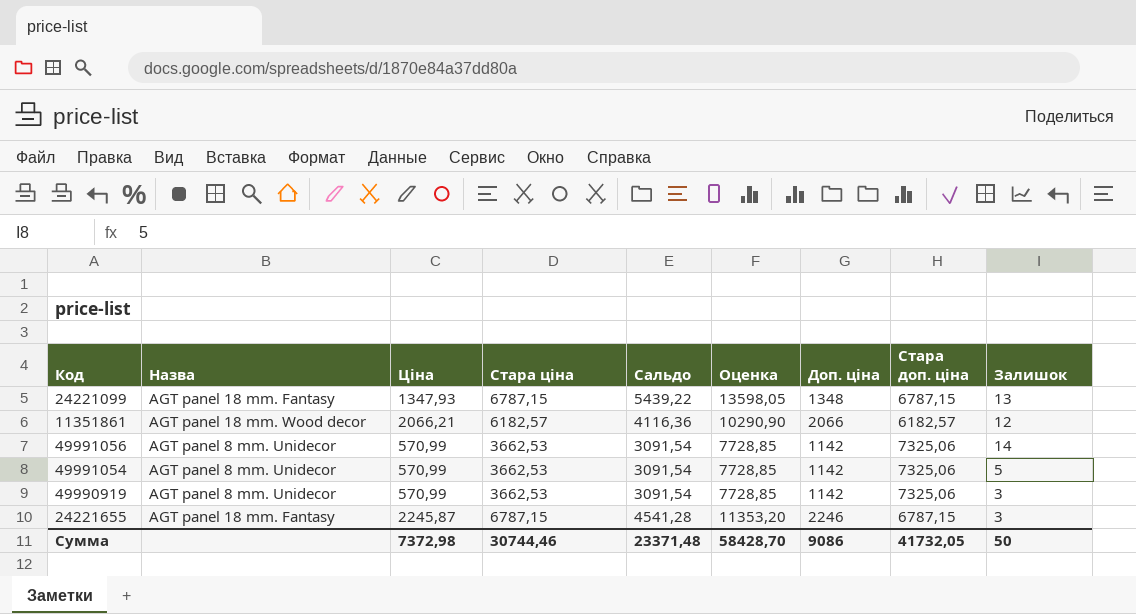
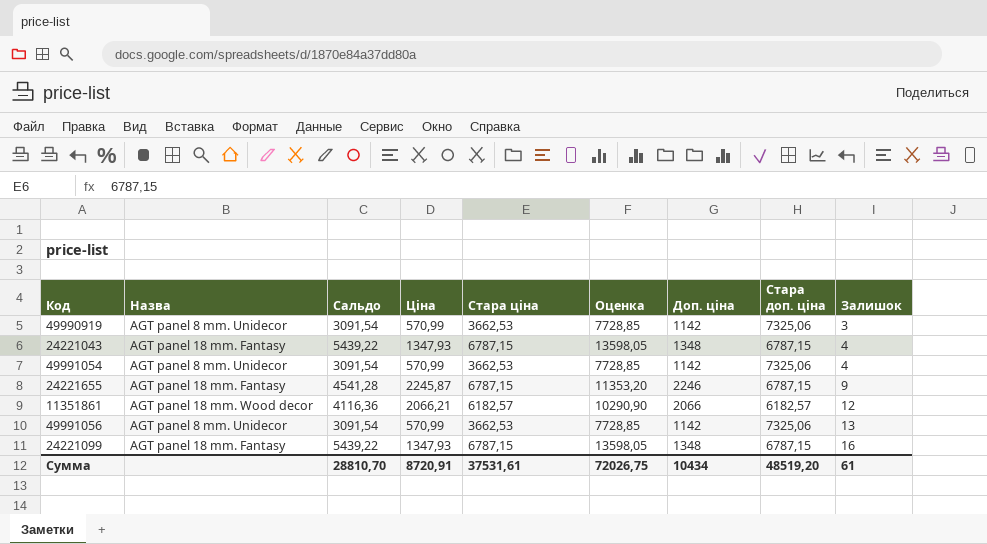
row order: none -> Залишок ascending
column Сальдо | position: 5 -> 3
row 24221043: none -> AGT panel 18 mm. Fantasy | 5439,22 | 1347,93 | 6787,15 | 13598,05 | 1348 | 6787,15 | 4
49991054 | Залишок: 5 -> 4
24221655 | Залишок: 3 -> 9
49991056 | Залишок: 14 -> 13
24221099 | Залишок: 13 -> 16
Сумма | Сальдо: 23371,48 -> 28810,70
Сумма | Ціна: 7372,98 -> 8720,91
Сумма | Стара ціна: 30744,46 -> 37531,61
Сумма | Оценка: 58428,70 -> 72026,75
Сумма | Доп. ціна: 9086 -> 10434
Сумма | Стара доп. ціна: 41732,05 -> 48519,20
Сумма | Залишок: 50 -> 61

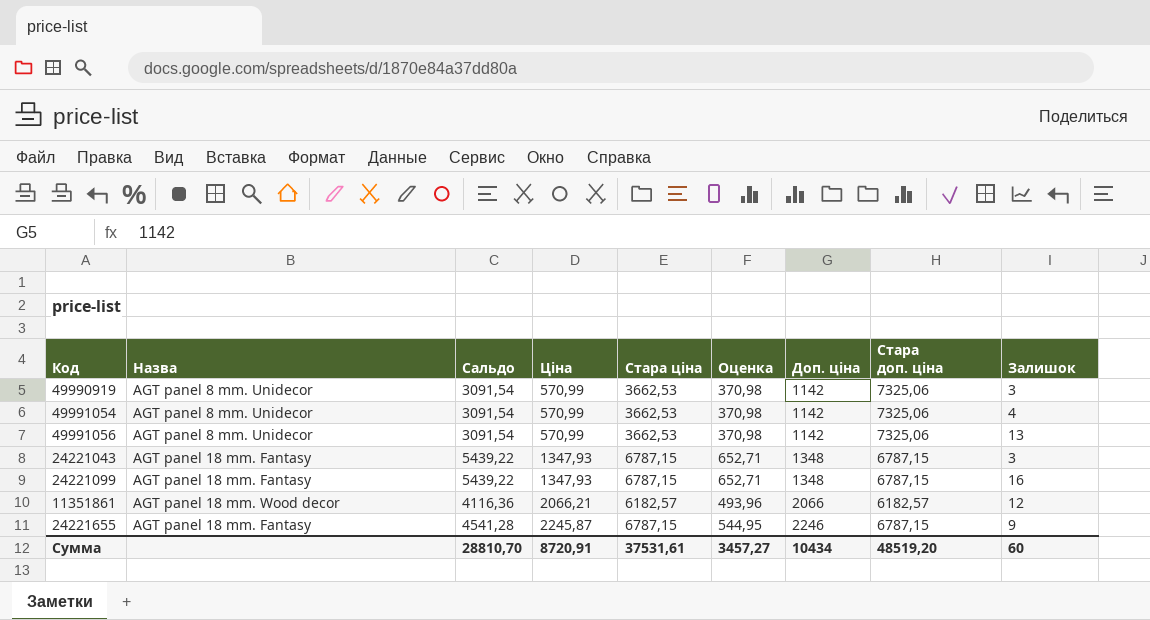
row order: Залишок ascending -> Ціна ascending
column Оценка | formula: [Сальдо] * 2,5 -> [Сальдо] * 0,12
24221043 | Залишок: 4 -> 3
Сумма | Оценка: 72026,75 -> 3457,27
Сумма | Залишок: 61 -> 60

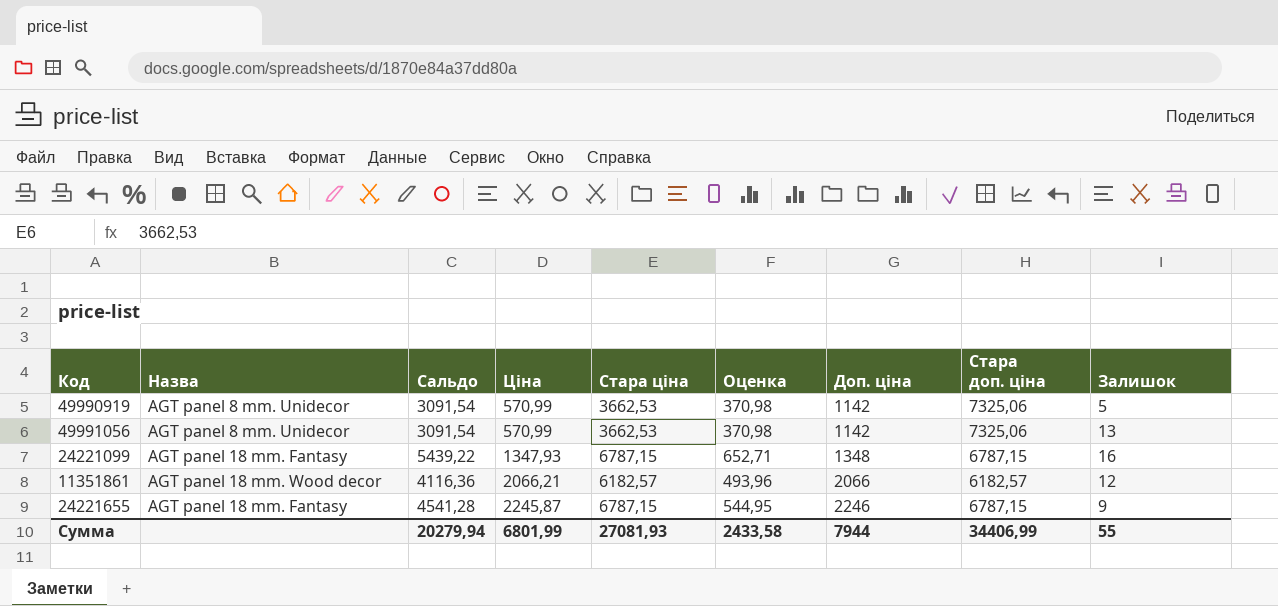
row 49991054: AGT panel 8 mm. Unidecor | 3091,54 | 570,99 | 3662,53 | 370,98 | 1142 | 7325,06 | 4 -> none
row 24221043: AGT panel 18 mm. Fantasy | 5439,22 | 1347,93 | 6787,15 | 652,71 | 1348 | 6787,15 | 3 -> none
49990919 | Залишок: 3 -> 5
Сумма | Сальдо: 28810,70 -> 20279,94
Сумма | Ціна: 8720,91 -> 6801,99
Сумма | Стара ціна: 37531,61 -> 27081,93
Сумма | Оценка: 3457,27 -> 2433,58
Сумма | Доп. ціна: 10434 -> 7944
Сумма | Стара доп. ціна: 48519,20 -> 34406,99
Сумма | Залишок: 60 -> 55

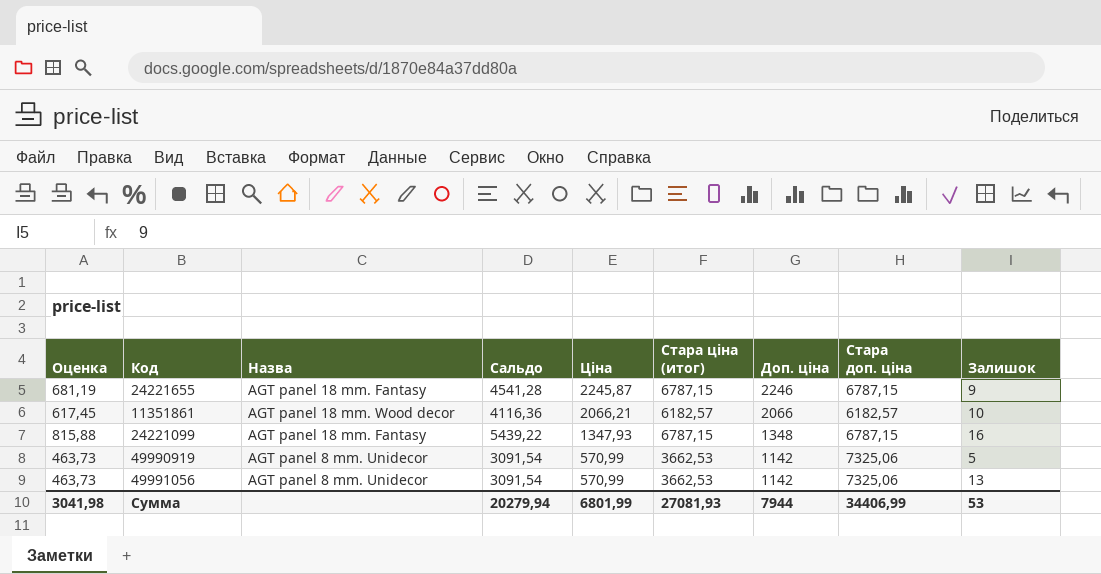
row order: Ціна ascending -> Ціна descending
column Оценка | formula: [Сальдо] * 0,12 -> [Сальдо] * 0,15
column Оценка | position: 6 -> 1
column name: Стара ціна -> Стара ціна (итог)
11351861 | Залишок: 12 -> 10
Сумма | Оценка: 2433,58 -> 3041,98
Сумма | Залишок: 55 -> 53

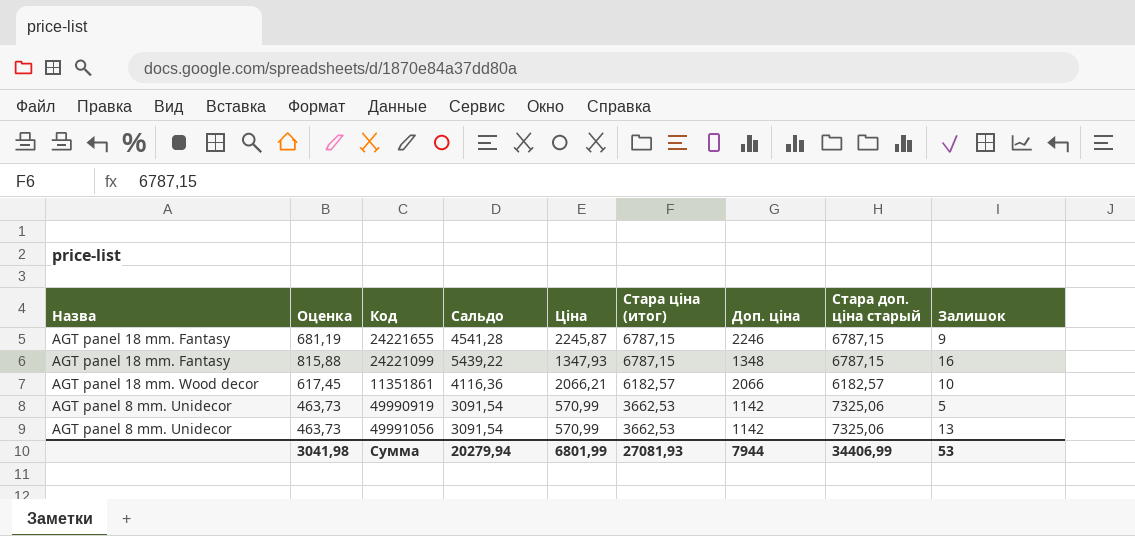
row order: Ціна descending -> Стара ціна (итог) descending
column Назва | position: 3 -> 1
column name: Стара доп. ціна -> Стара доп. ціна старый

